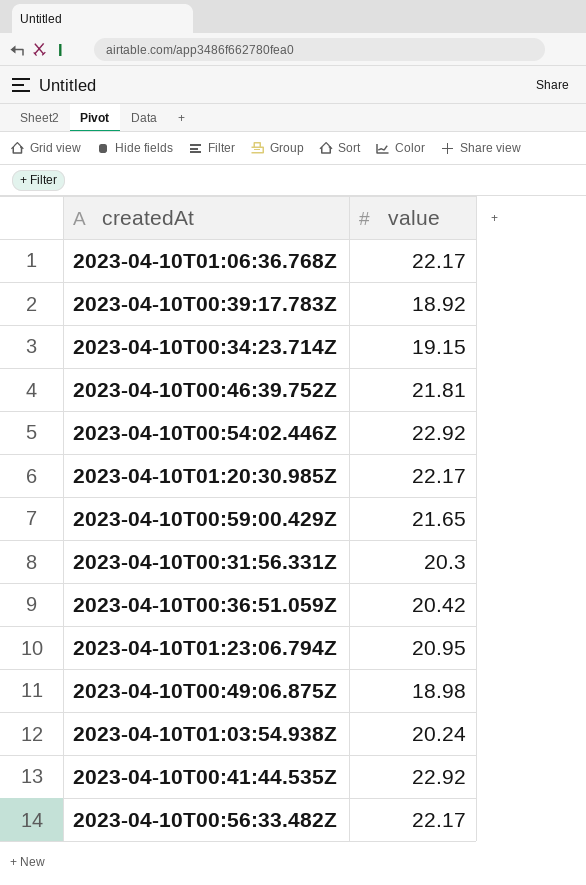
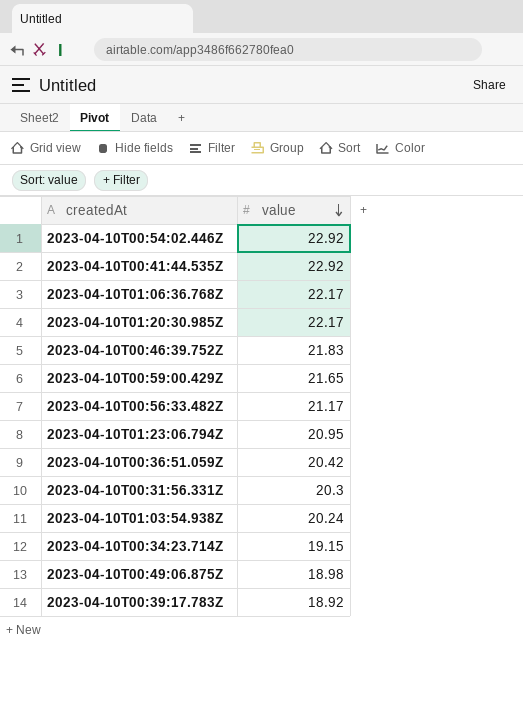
row order: none -> value descending
2023-04-10T00:46:39.752Z | value: 21.81 -> 21.83
2023-04-10T00:56:33.482Z | value: 22.17 -> 21.17

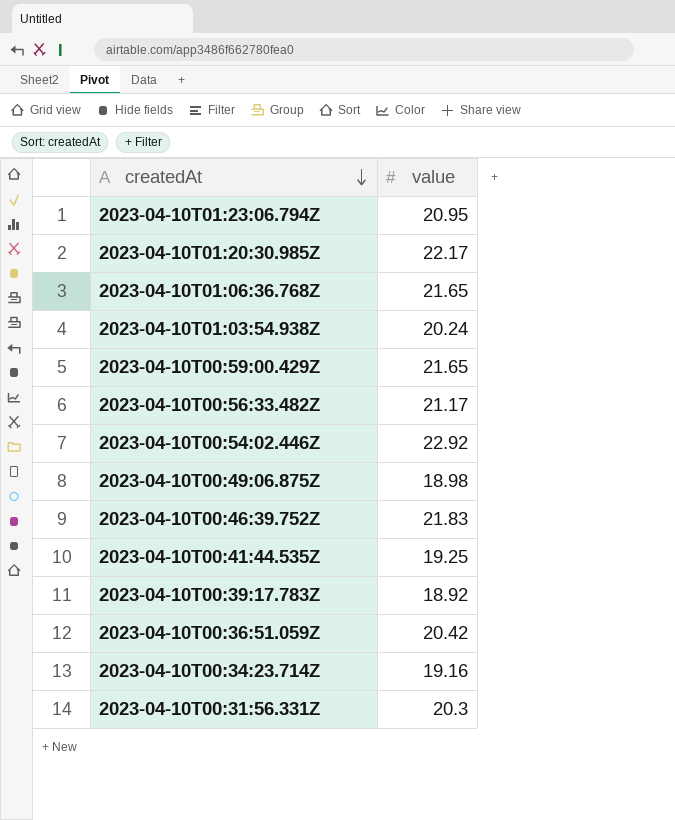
row order: value descending -> createdAt descending
2023-04-10T01:06:36.768Z | value: 22.17 -> 21.65
2023-04-10T00:41:44.535Z | value: 22.92 -> 19.25
2023-04-10T00:34:23.714Z | value: 19.15 -> 19.16

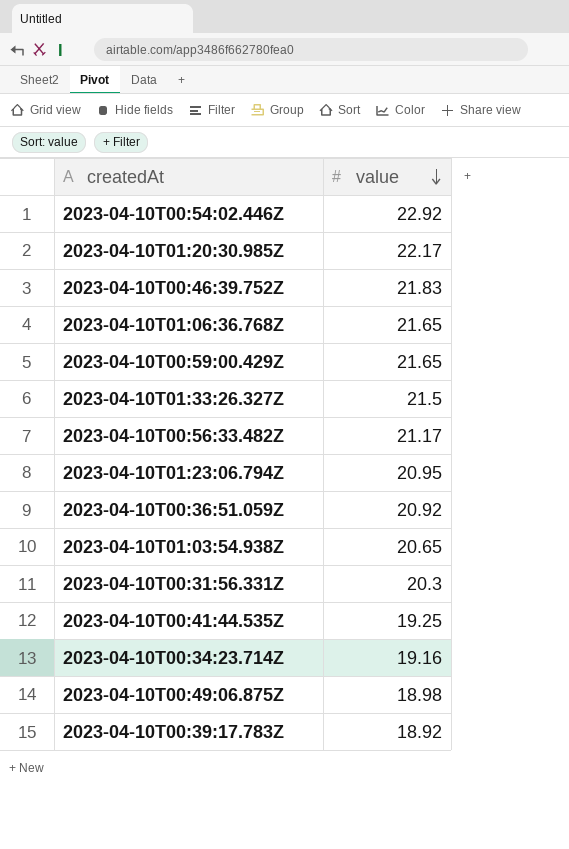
row order: createdAt descending -> value descending
row 2023-04-10T01:33:26.327Z: none -> 21.5
2023-04-10T00:36:51.059Z | value: 20.42 -> 20.92
2023-04-10T01:03:54.938Z | value: 20.24 -> 20.65

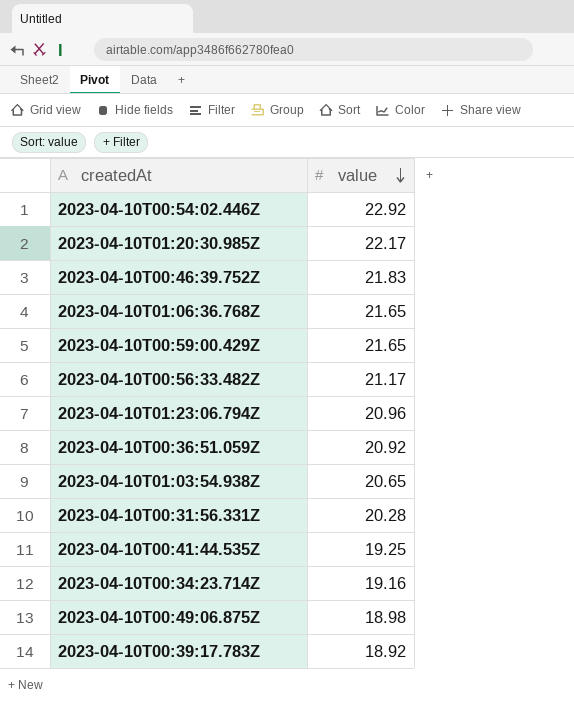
row 2023-04-10T01:33:26.327Z: 21.5 -> none
2023-04-10T01:23:06.794Z | value: 20.95 -> 20.96
2023-04-10T00:31:56.331Z | value: 20.3 -> 20.28

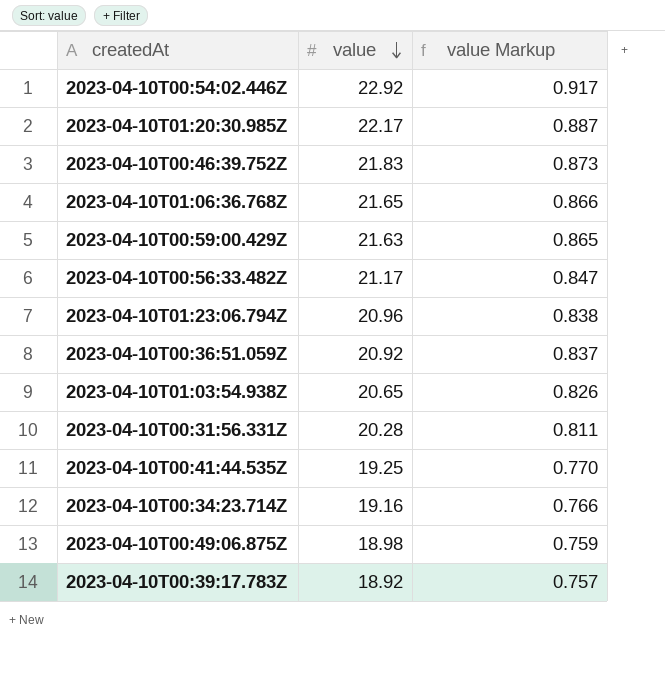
column value Markup | formula: none -> [value] * 0.04
2023-04-10T00:59:00.429Z | value: 21.65 -> 21.63

